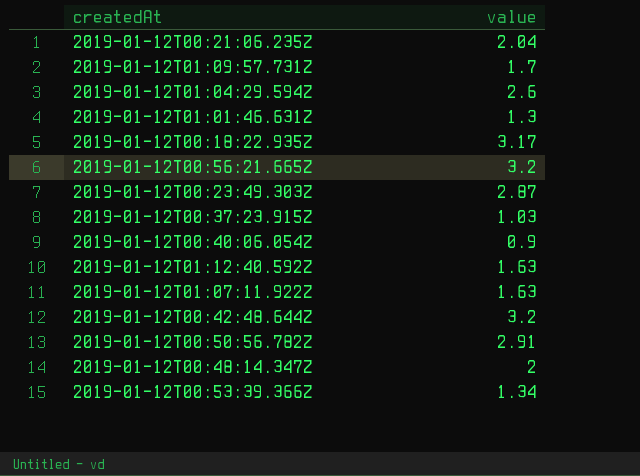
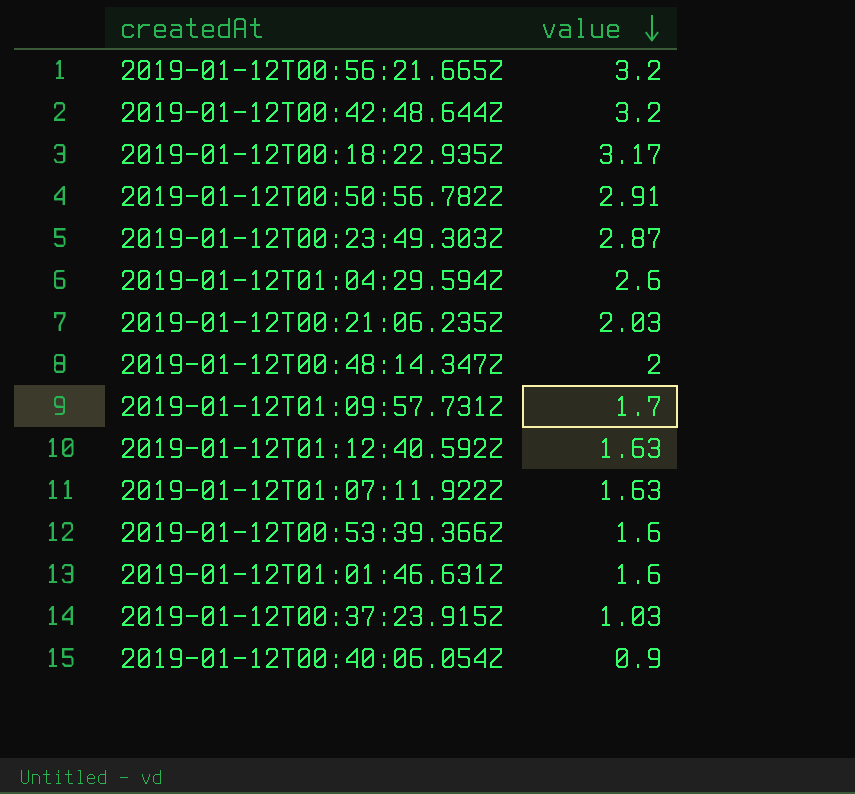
row order: none -> value descending
2019-01-12T00:21:06.235Z | value: 2.04 -> 2.03
2019-01-12T00:53:39.366Z | value: 1.34 -> 1.6
2019-01-12T01:01:46.631Z | value: 1.3 -> 1.6

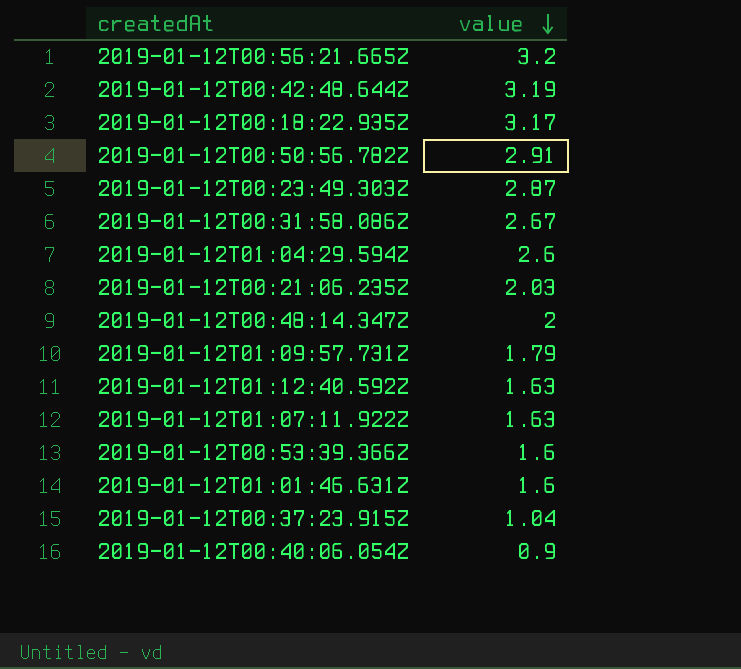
2019-01-12T00:42:48.644Z | value: 3.2 -> 3.19
row 2019-01-12T00:31:58.086Z: none -> 2.67
2019-01-12T01:09:57.731Z | value: 1.7 -> 1.79
2019-01-12T00:37:23.915Z | value: 1.03 -> 1.04

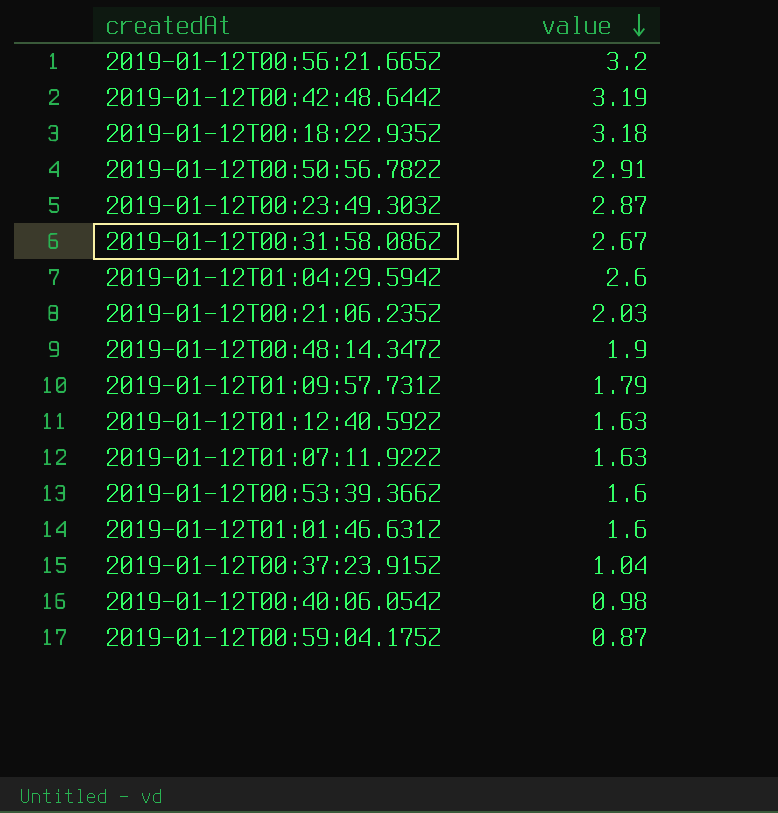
2019-01-12T00:18:22.935Z | value: 3.17 -> 3.18
2019-01-12T00:48:14.347Z | value: 2 -> 1.9
2019-01-12T00:40:06.054Z | value: 0.9 -> 0.98
row 2019-01-12T00:59:04.175Z: none -> 0.87

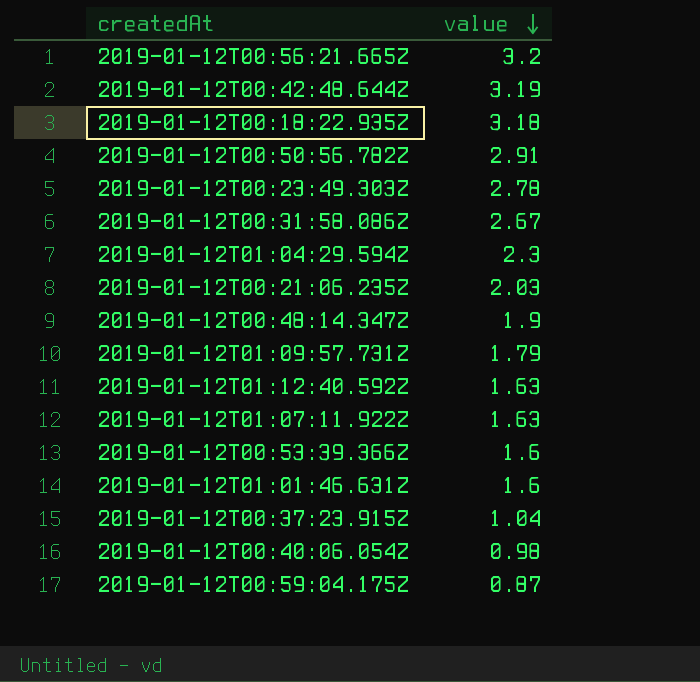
2019-01-12T00:23:49.303Z | value: 2.87 -> 2.78
2019-01-12T01:04:29.594Z | value: 2.6 -> 2.3

